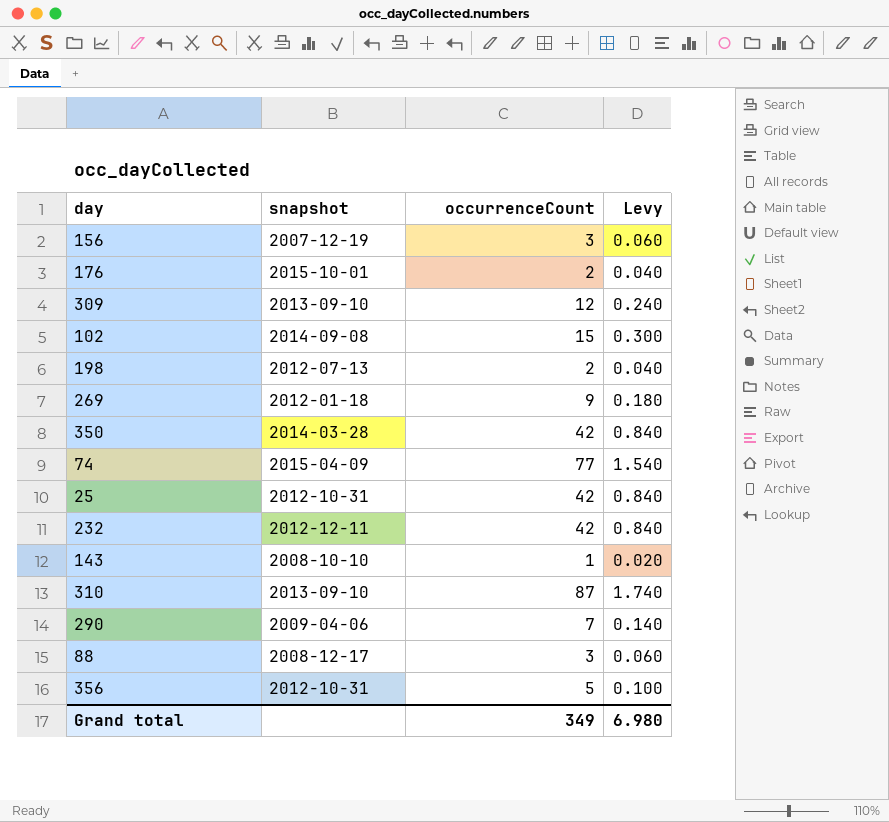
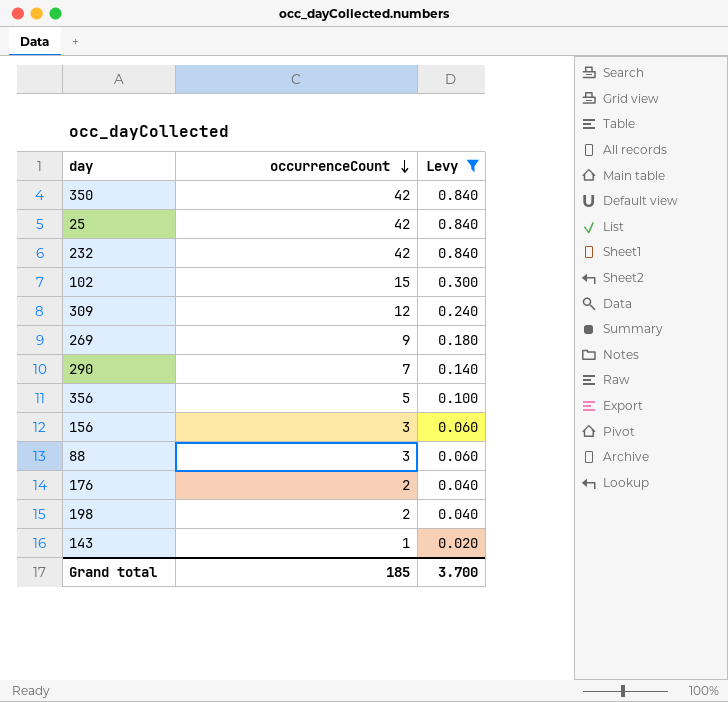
filter: none -> Levy <= 0.840
row order: none -> occurrenceCount descending
column snapshot | position: 2 -> none
Grand total | occurrenceCount: 349 -> 185
Grand total | Levy: 6.980 -> 3.700

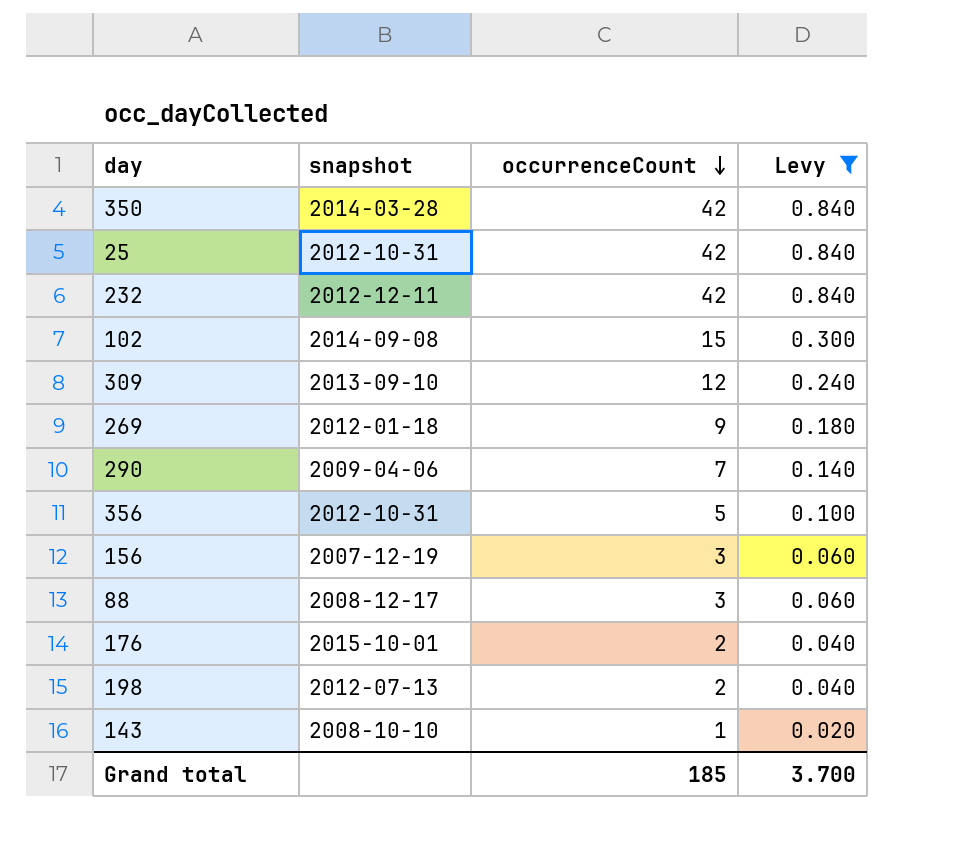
column snapshot | position: none -> 2

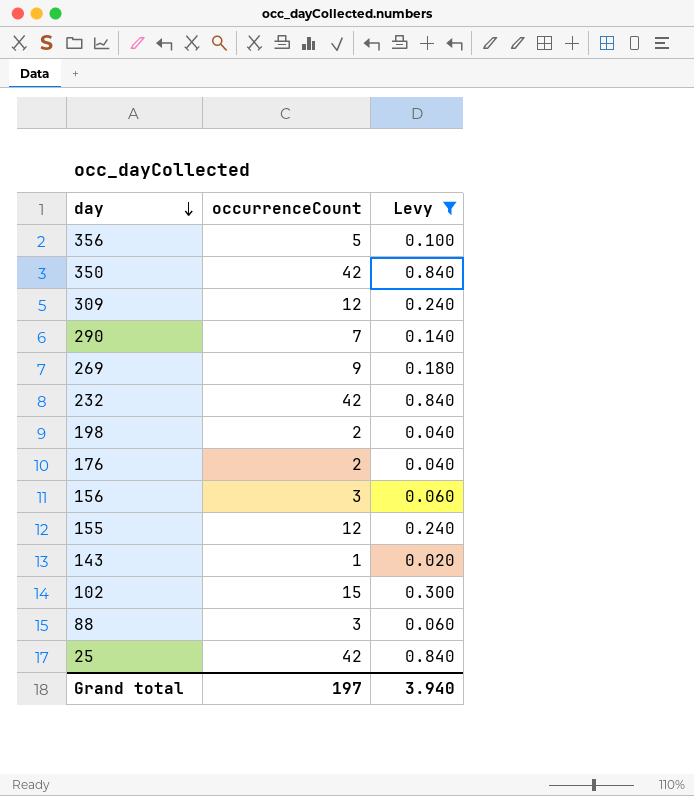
row order: occurrenceCount descending -> day descending
column snapshot | position: 2 -> none
row 155: none -> 12 | 0.240
Grand total | occurrenceCount: 185 -> 197
Grand total | Levy: 3.700 -> 3.940

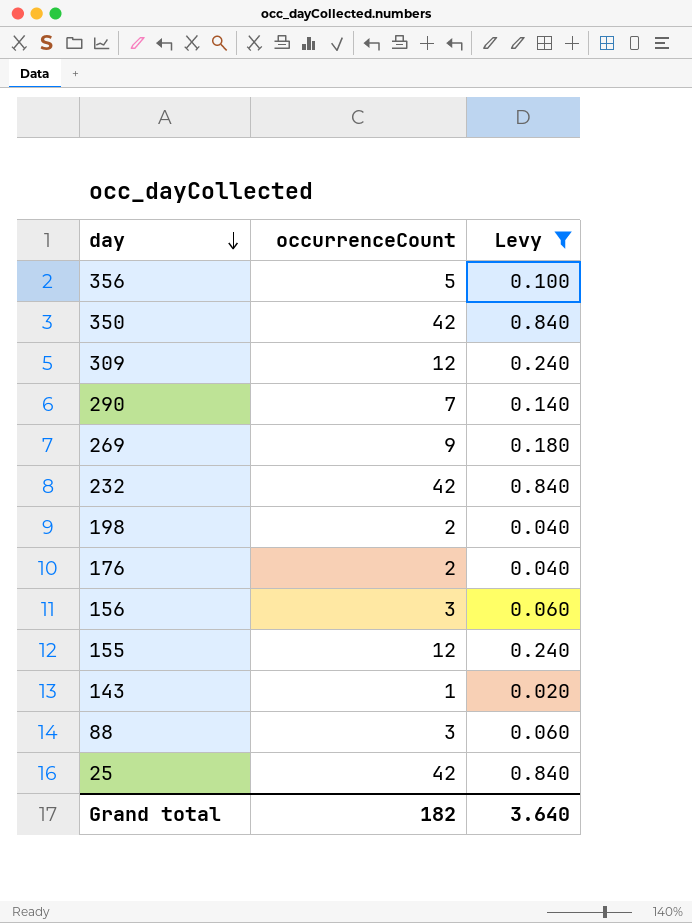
row 102: 15 | 0.300 -> none
Grand total | occurrenceCount: 197 -> 182
Grand total | Levy: 3.940 -> 3.640

